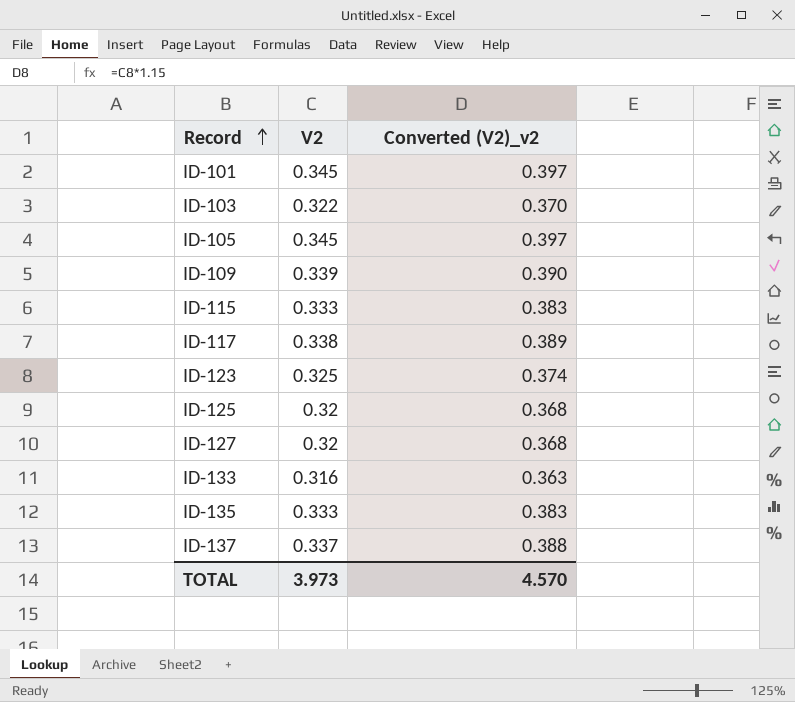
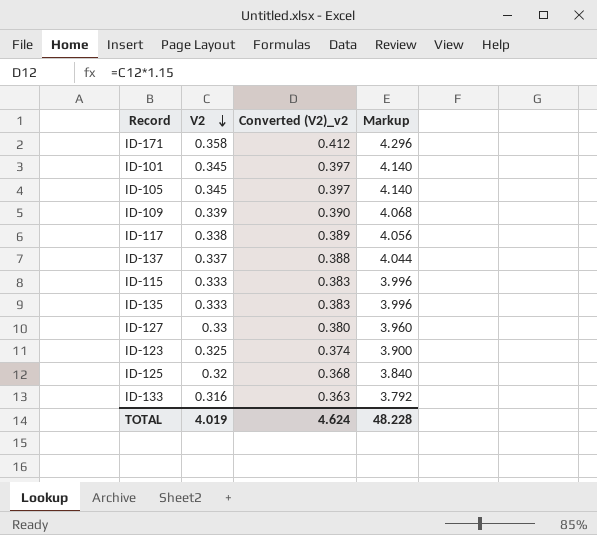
row order: Record ascending -> V2 descending
column Markup | formula: none -> [V2] * 12
row ID-103: 0.322 | 0.370 -> none
row ID-171: none -> 0.358 | 0.412 | 4.296
ID-127 | V2: 0.32 -> 0.33
ID-127 | Converted (V2)_v2: 0.368 -> 0.380
TOTAL | V2: 3.973 -> 4.019
TOTAL | Converted (V2)_v2: 4.570 -> 4.624

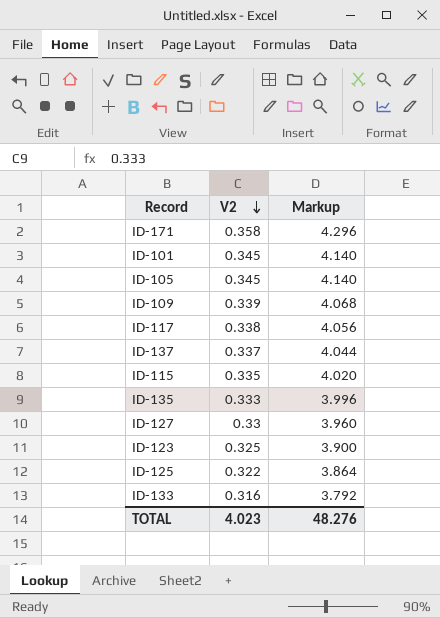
column Converted (V2)_v2 | formula: [V2] * 1.15 -> none
ID-115 | V2: 0.333 -> 0.335
ID-115 | Markup: 3.996 -> 4.020
ID-125 | V2: 0.32 -> 0.322
ID-125 | Markup: 3.840 -> 3.864
TOTAL | V2: 4.019 -> 4.023
TOTAL | Markup: 48.228 -> 48.276

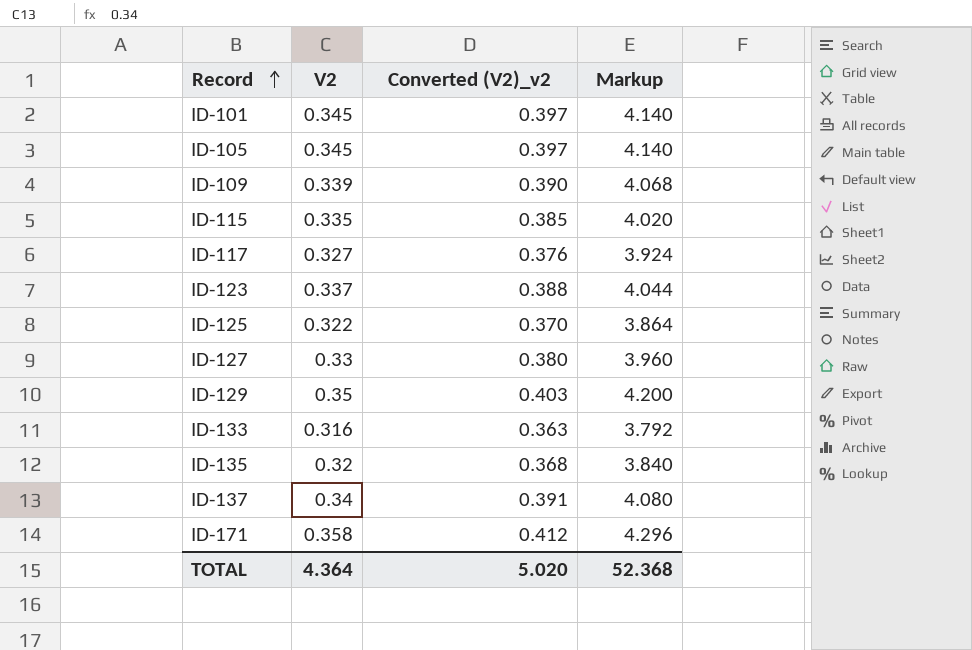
row order: V2 descending -> Record ascending
column Converted (V2)_v2 | formula: none -> [V2] * 1.15
ID-117 | V2: 0.338 -> 0.327
ID-117 | Markup: 4.056 -> 3.924
ID-123 | V2: 0.325 -> 0.337
ID-123 | Markup: 3.900 -> 4.044
row ID-129: none -> 0.35 | 0.403 | 4.200
ID-135 | V2: 0.333 -> 0.32
ID-135 | Markup: 3.996 -> 3.840
ID-137 | V2: 0.337 -> 0.34
ID-137 | Markup: 4.044 -> 4.080
TOTAL | V2: 4.023 -> 4.364
TOTAL | Markup: 48.276 -> 52.368

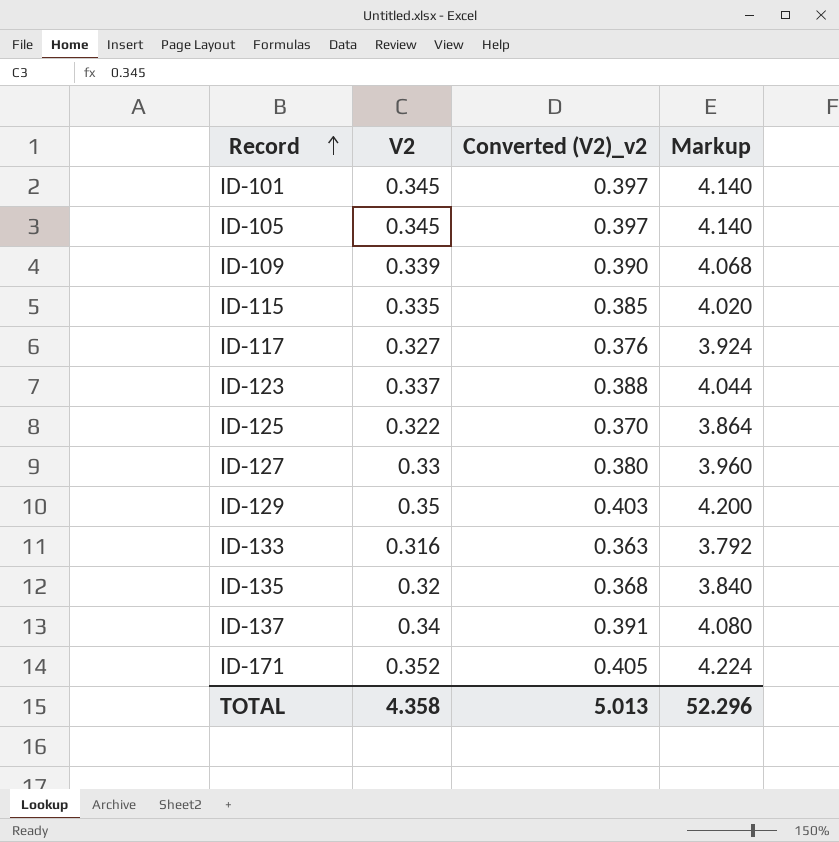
ID-171 | V2: 0.358 -> 0.352
ID-171 | Converted (V2)_v2: 0.412 -> 0.405
ID-171 | Markup: 4.296 -> 4.224
TOTAL | V2: 4.364 -> 4.358
TOTAL | Converted (V2)_v2: 5.020 -> 5.013
TOTAL | Markup: 52.368 -> 52.296

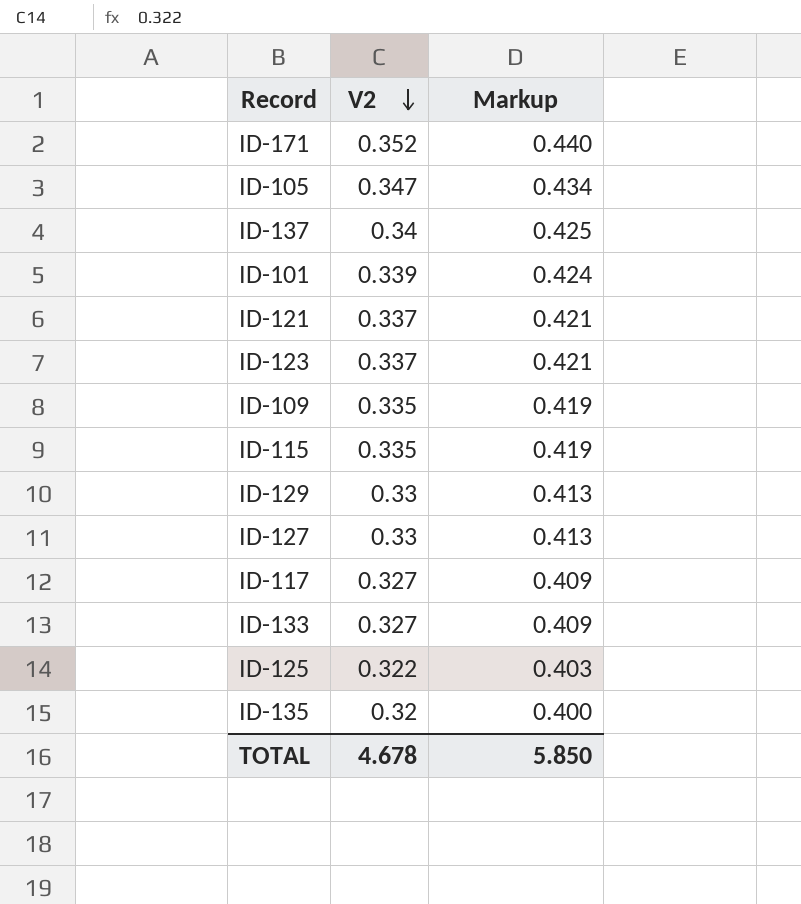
row order: Record ascending -> V2 descending
column Converted (V2)_v2 | formula: [V2] * 1.15 -> none
column Markup | formula: [V2] * 12 -> [V2] * 1.25
ID-105 | V2: 0.345 -> 0.347
ID-101 | V2: 0.345 -> 0.339
row ID-121: none -> 0.337 | 0.421
ID-109 | V2: 0.339 -> 0.335
ID-129 | V2: 0.35 -> 0.33
ID-133 | V2: 0.316 -> 0.327
TOTAL | V2: 4.358 -> 4.678
TOTAL | Markup: 52.296 -> 5.850

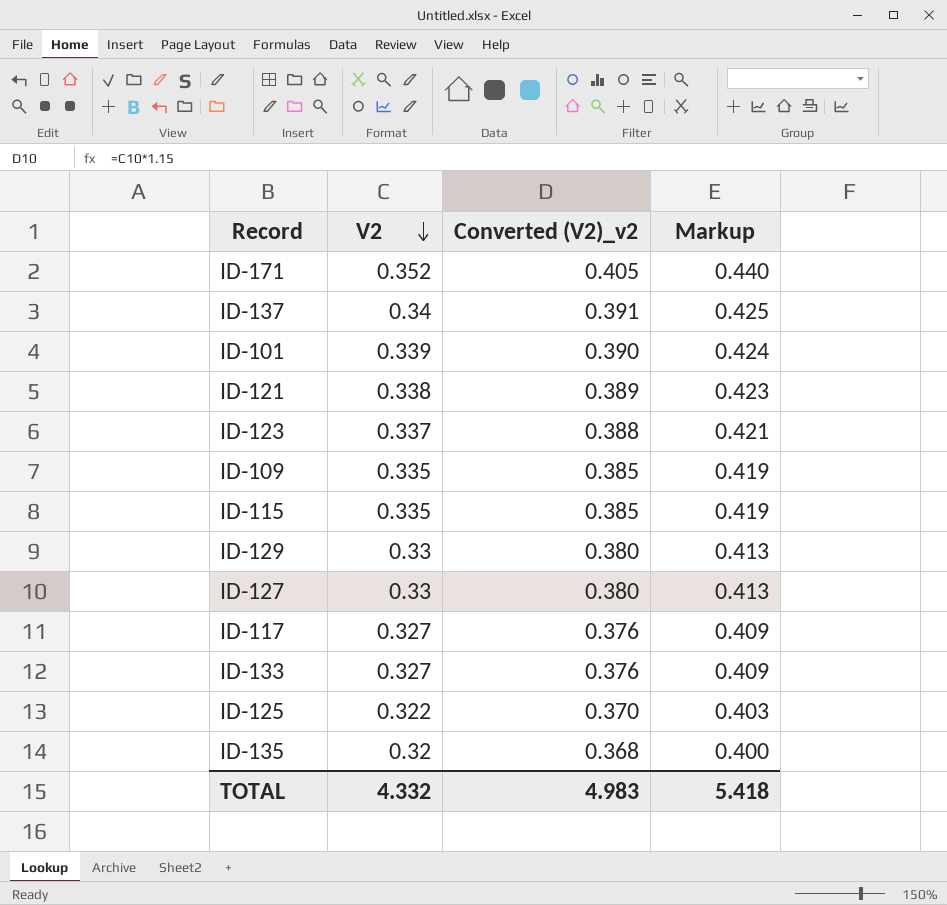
column Converted (V2)_v2 | formula: none -> [V2] * 1.15
row ID-105: 0.347 | 0.434 -> none
ID-121 | V2: 0.337 -> 0.338
ID-121 | Markup: 0.421 -> 0.423
TOTAL | V2: 4.678 -> 4.332
TOTAL | Markup: 5.850 -> 5.418

